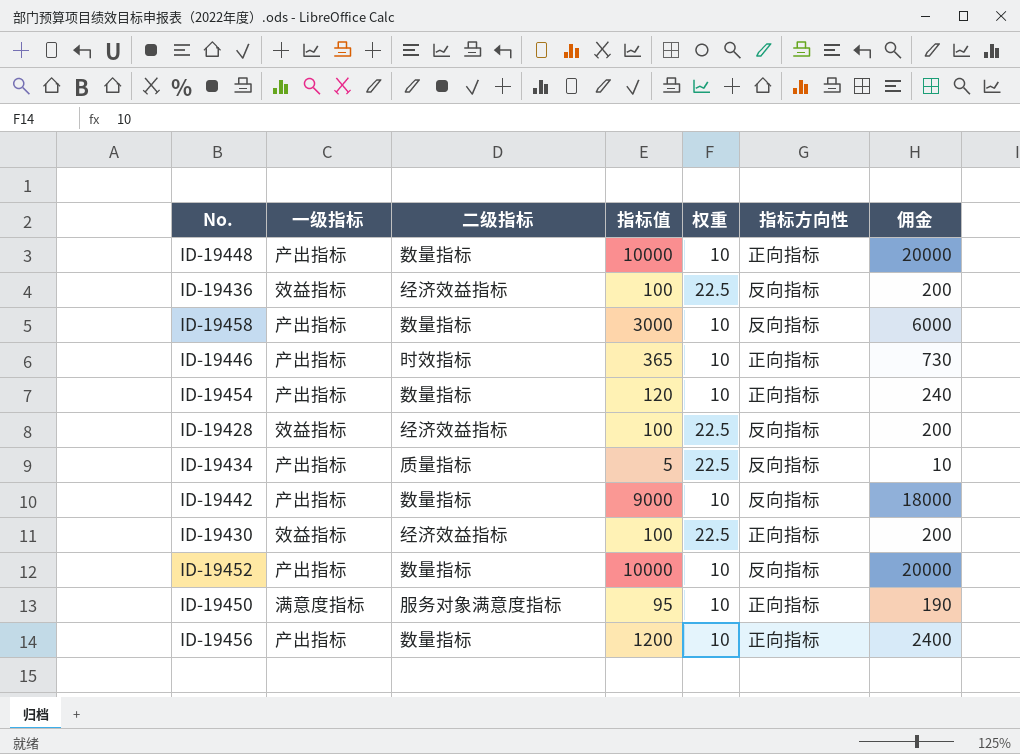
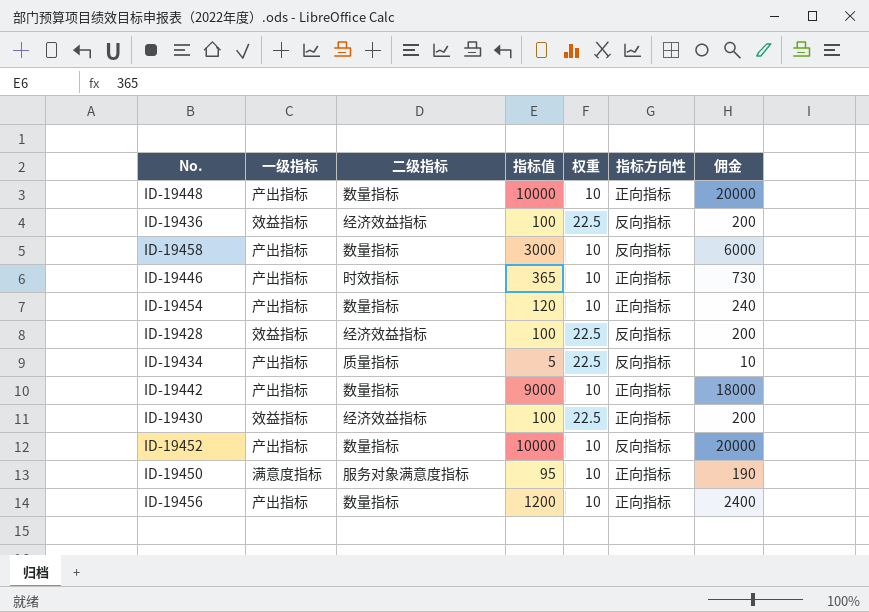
ID-19442 | 指标方向性: 反向指标 -> 正向指标

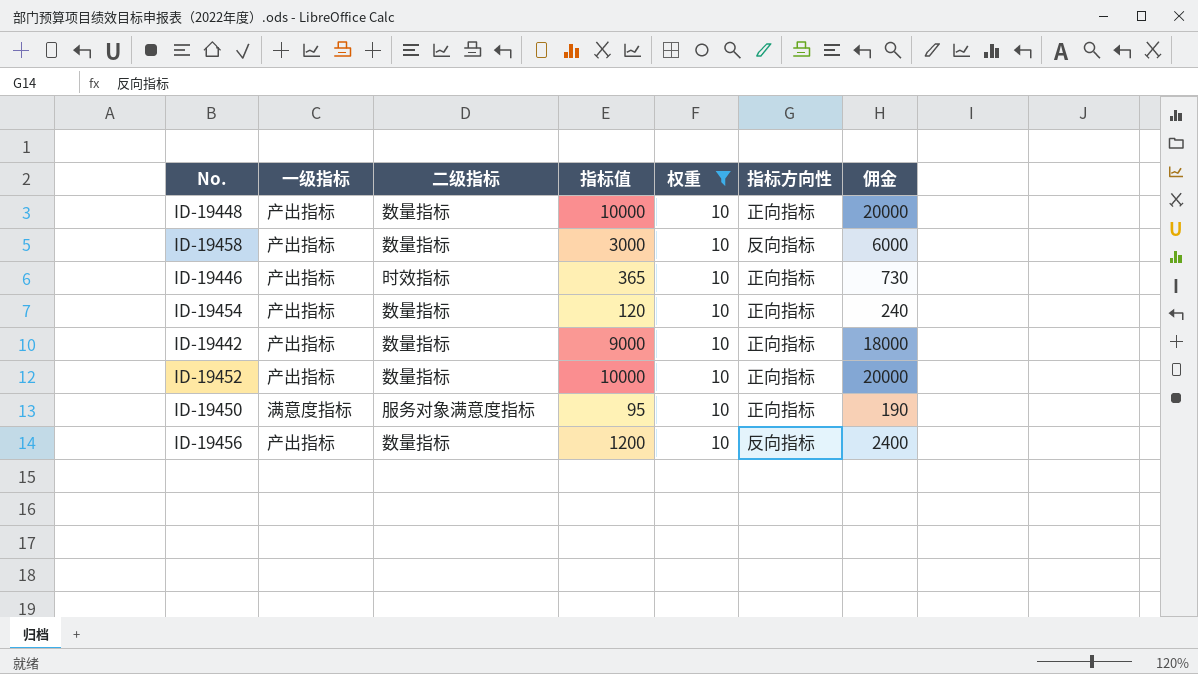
filter: none -> 权重 = 10
ID-19452 | 指标方向性: 反向指标 -> 正向指标
ID-19456 | 指标方向性: 正向指标 -> 反向指标

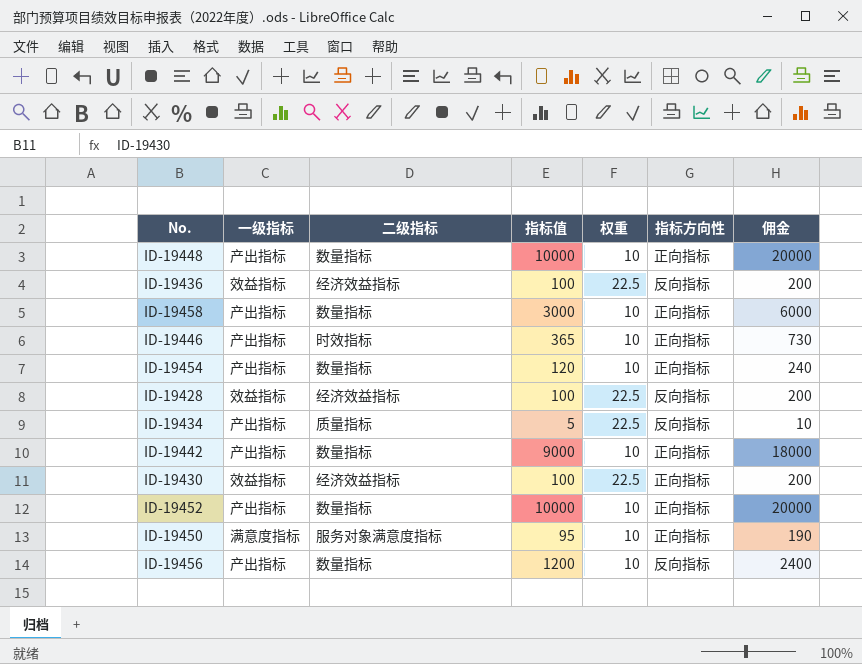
filter: 权重 = 10 -> none
ID-19458 | 指标方向性: 反向指标 -> 正向指标

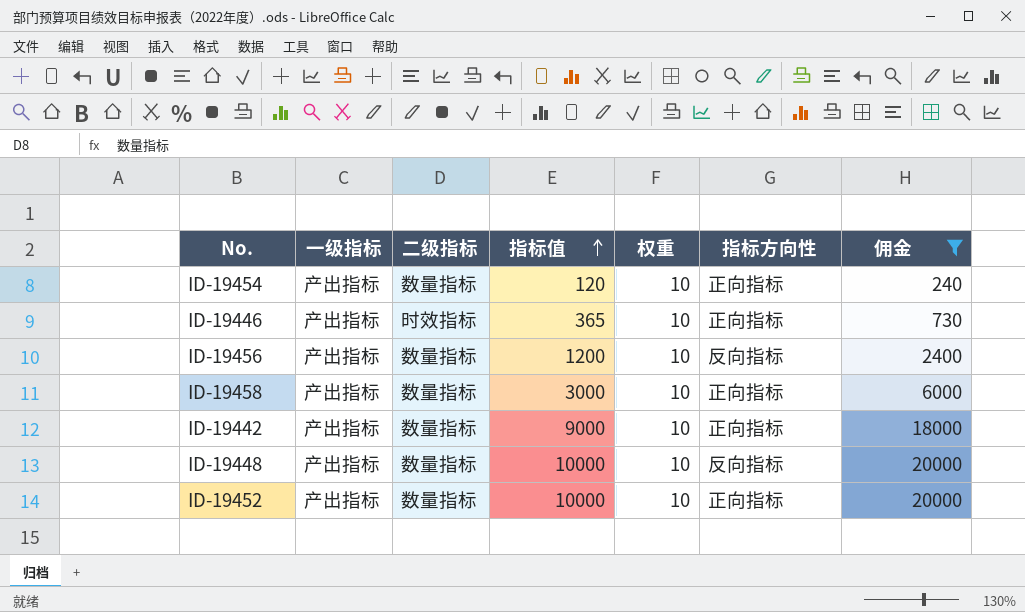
filter: none -> 佣金 >= 240
row order: none -> 指标值 ascending
ID-19448 | 指标方向性: 正向指标 -> 反向指标

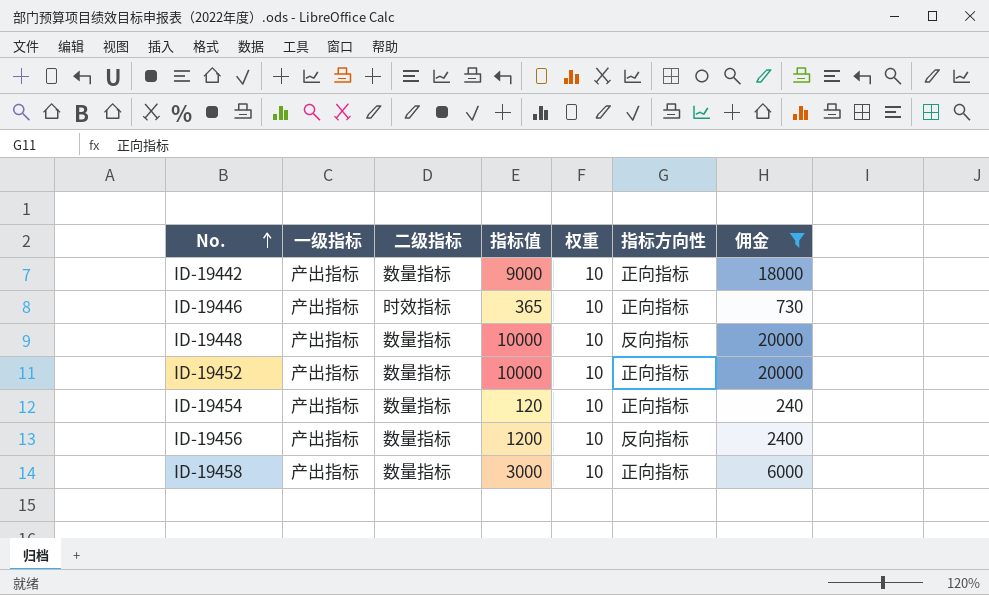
row order: 指标值 ascending -> No. ascending

